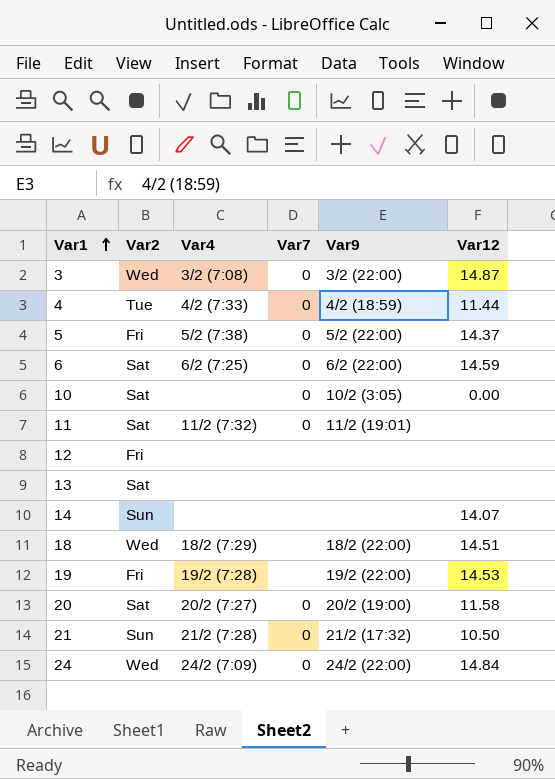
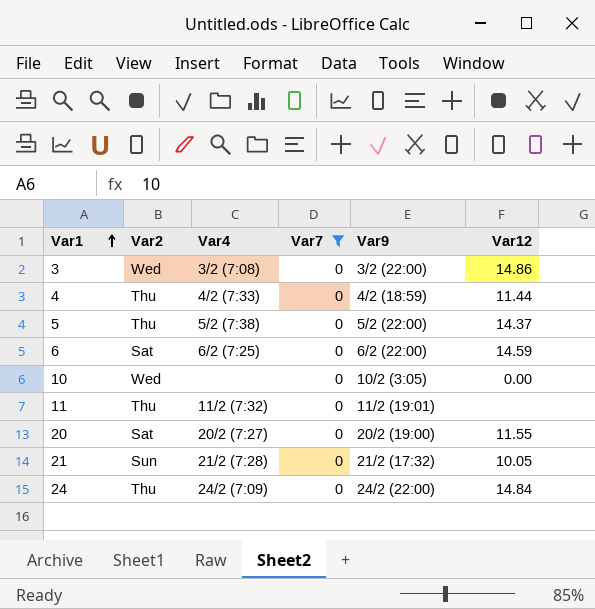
filter: none -> Var7 = 0
3 | Var12: 14.87 -> 14.86
4 | Var2: Tue -> Thu
5 | Var2: Fri -> Thu
10 | Var2: Sat -> Wed
11 | Var2: Sat -> Thu
20 | Var12: 11.58 -> 11.55
21 | Var12: 10.50 -> 10.05
24 | Var2: Wed -> Thu

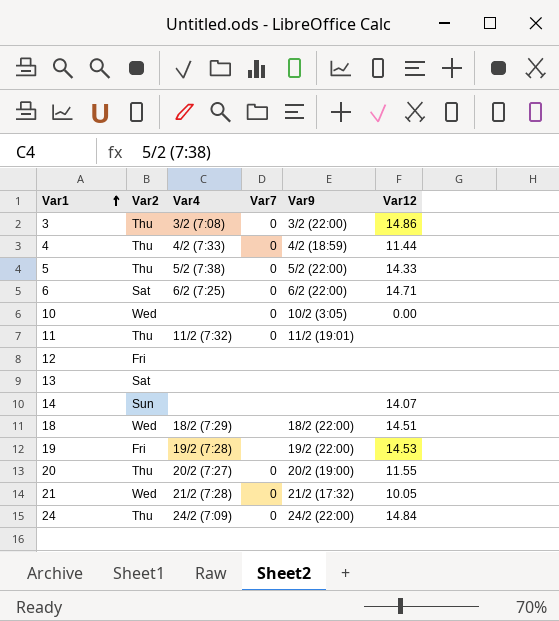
filter: Var7 = 0 -> none
3 | Var2: Wed -> Thu
5 | Var12: 14.37 -> 14.33
6 | Var12: 14.59 -> 14.71
20 | Var2: Sat -> Thu
21 | Var2: Sun -> Wed

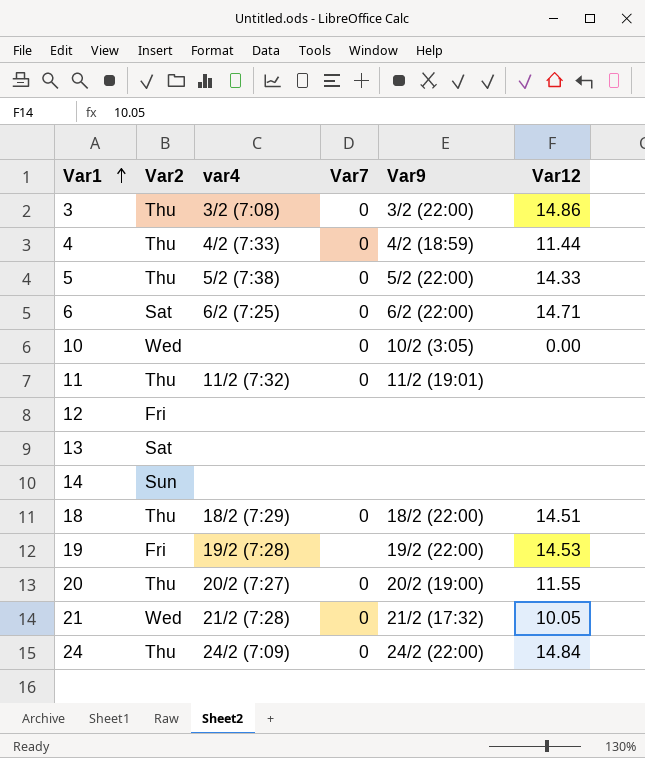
column name: Var4 -> var4
14 | Var12: 14.07 -> none
18 | Var2: Wed -> Thu
18 | Var7: none -> 0

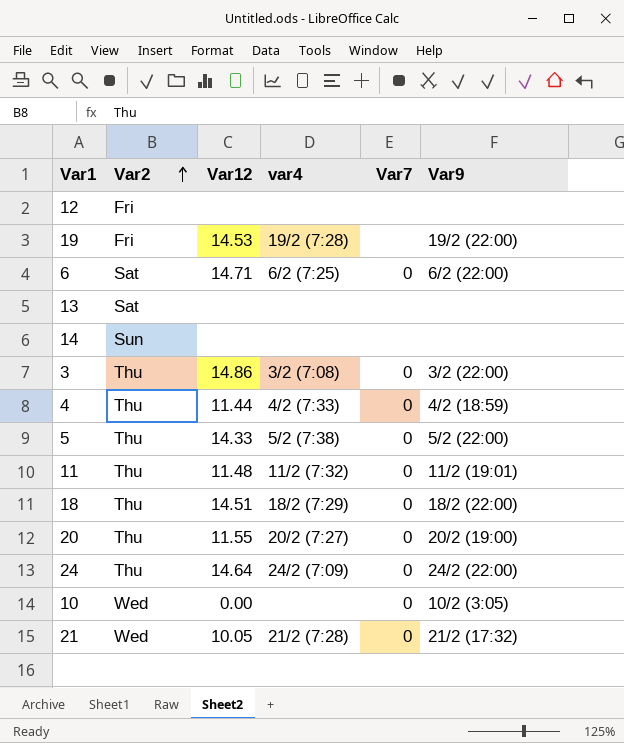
row order: Var1 ascending -> Var2 ascending
column Var12 | position: 6 -> 3
11 | Var12: none -> 11.48
24 | Var12: 14.84 -> 14.64

